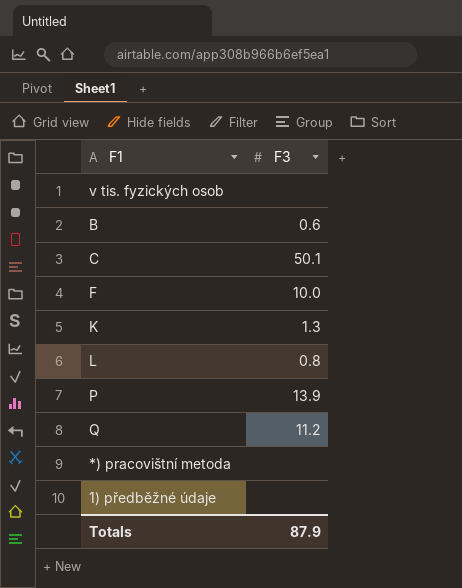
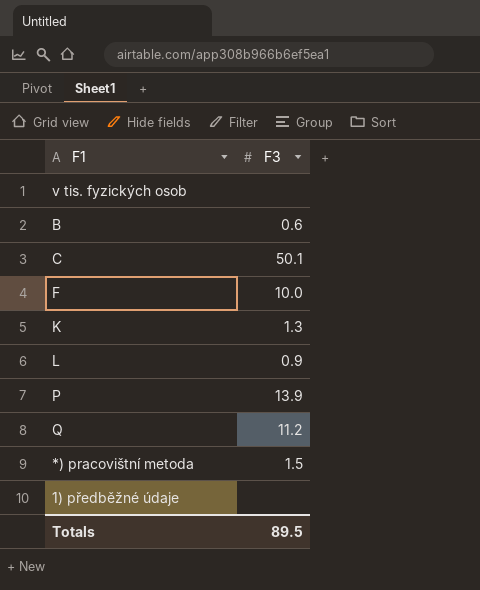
L | F3: 0.8 -> 0.9
*) pracovištní metoda | F3: none -> 1.5
Totals | F3: 87.9 -> 89.5

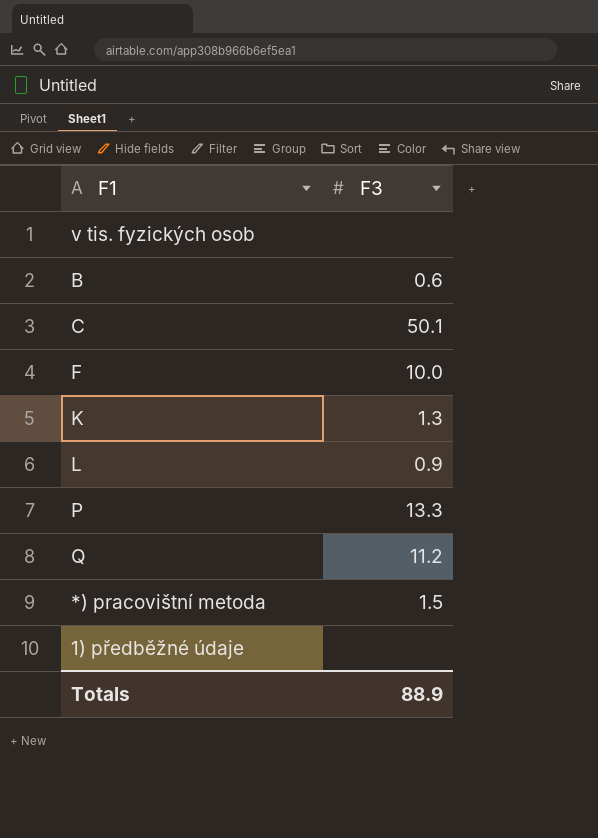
P | F3: 13.9 -> 13.3
Totals | F3: 89.5 -> 88.9

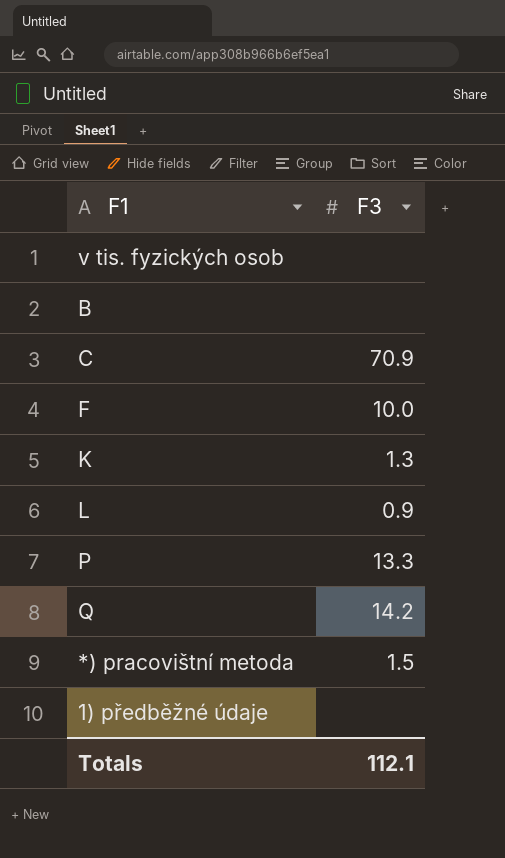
B | F3: 0.6 -> none
C | F3: 50.1 -> 70.9
Q | F3: 11.2 -> 14.2
Totals | F3: 88.9 -> 112.1

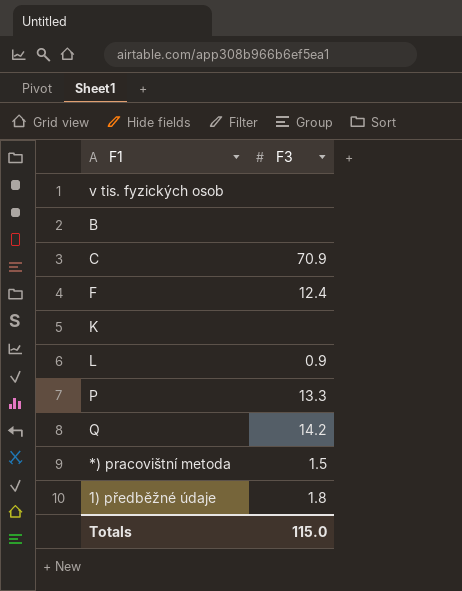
F | F3: 10.0 -> 12.4
K | F3: 1.3 -> none
1) předběžné údaje | F3: none -> 1.8
Totals | F3: 112.1 -> 115.0

